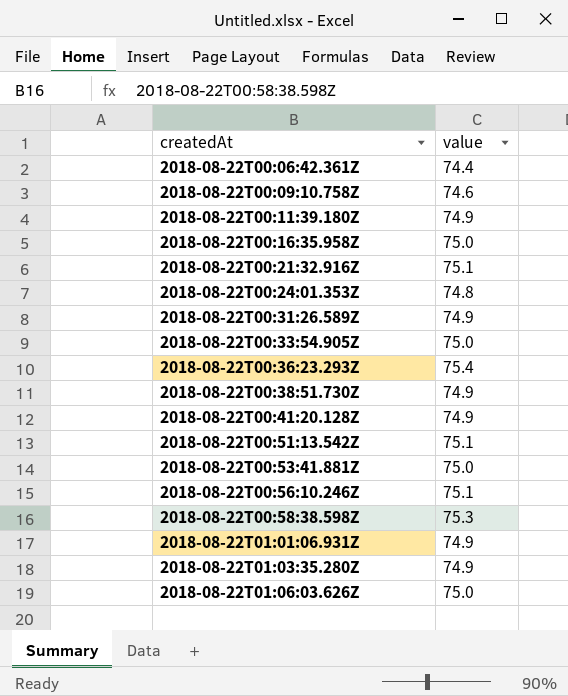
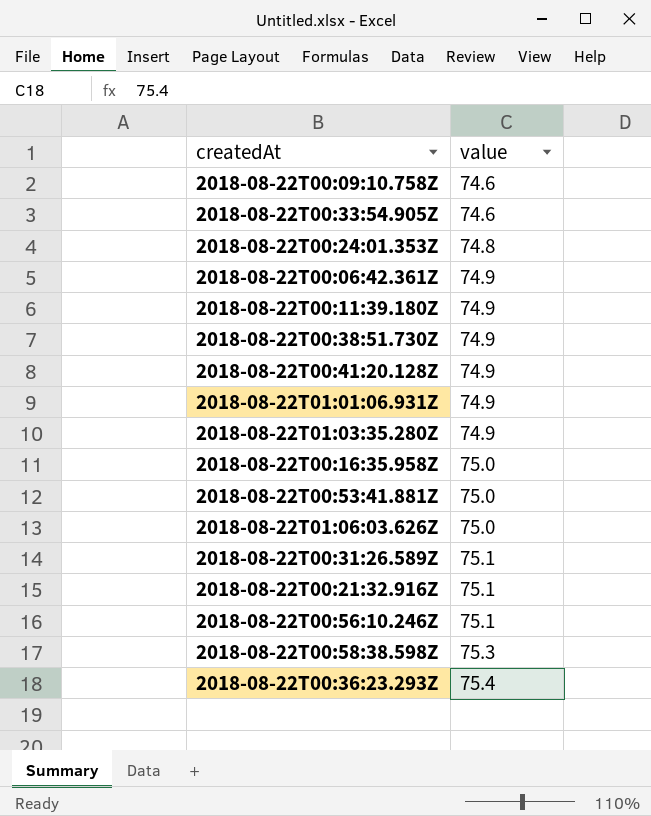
row order: createdAt ascending -> value ascending
row 2018-08-22T00:51:13.542Z: 75.1 -> none
2018-08-22T00:33:54.905Z | value: 75.0 -> 74.6
2018-08-22T00:06:42.361Z | value: 74.4 -> 74.9
2018-08-22T00:31:26.589Z | value: 74.9 -> 75.1

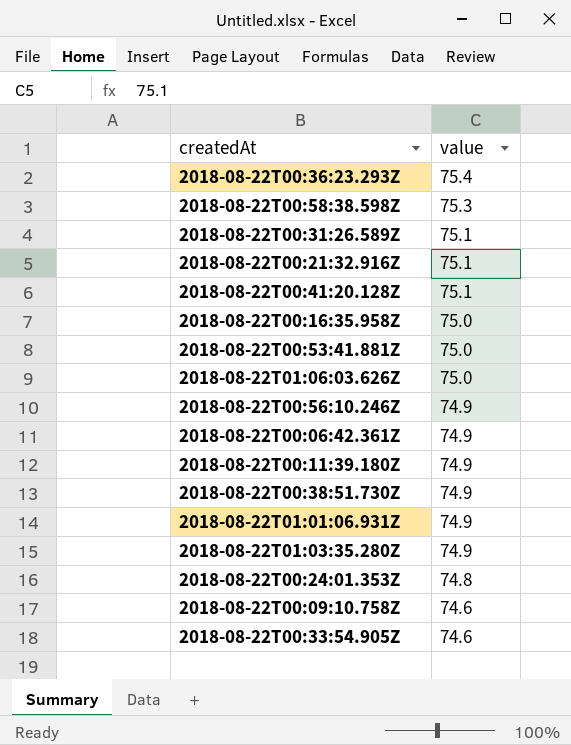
row order: value ascending -> value descending
2018-08-22T00:41:20.128Z | value: 74.9 -> 75.1
2018-08-22T00:56:10.246Z | value: 75.1 -> 74.9

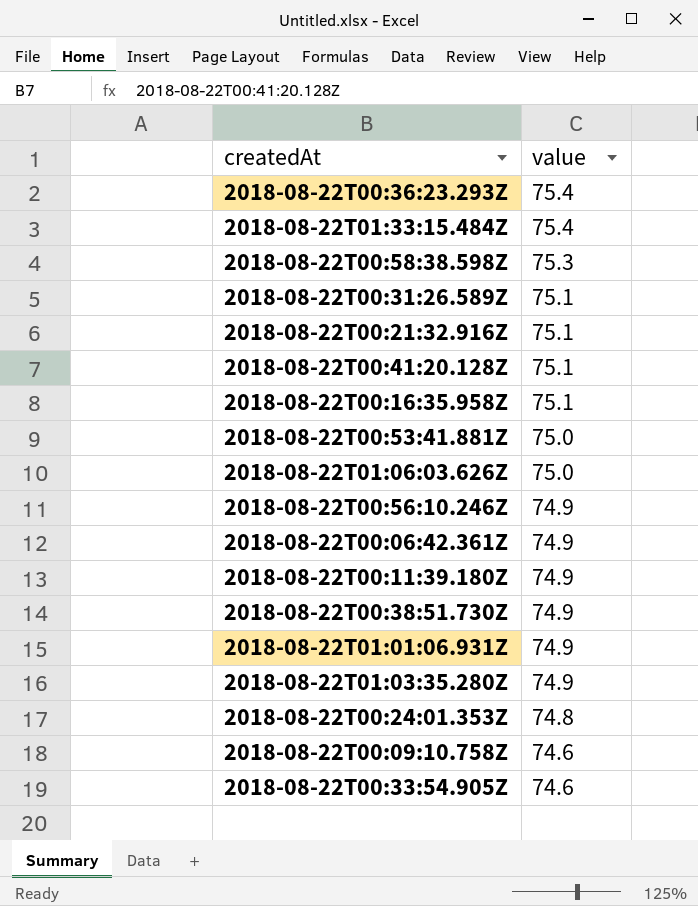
row 2018-08-22T01:33:15.484Z: none -> 75.4
2018-08-22T00:16:35.958Z | value: 75.0 -> 75.1

